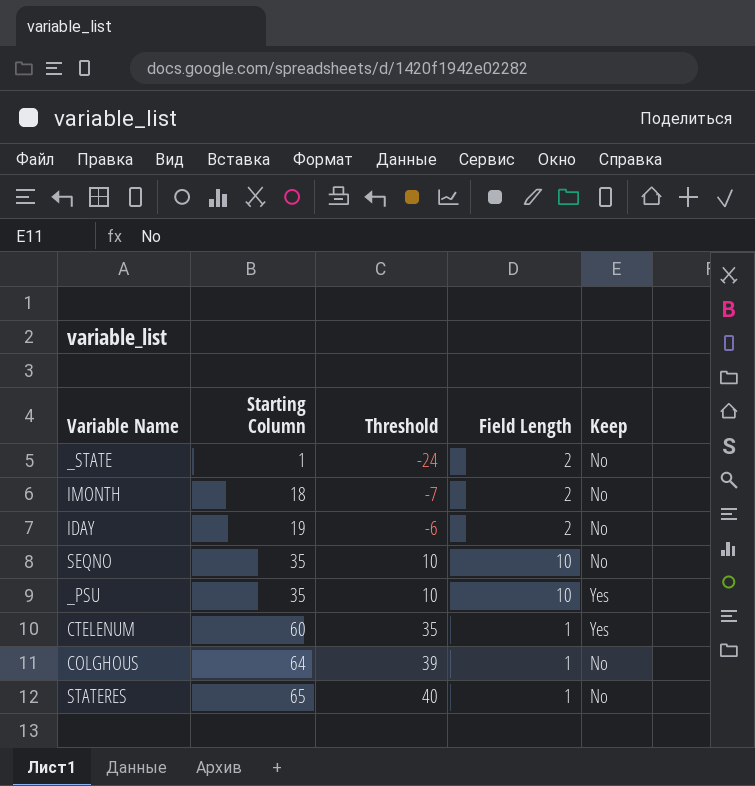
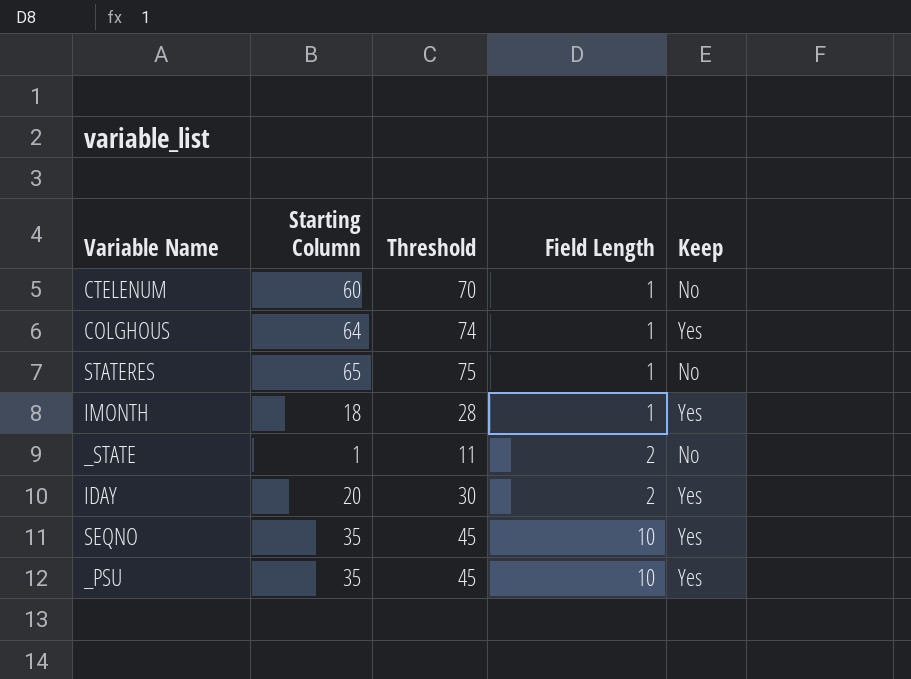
row order: Starting Column ascending -> Field Length ascending
column Threshold | formula: [Starting Column] - 25 -> [Starting Column] + 10
CTELENUM | Keep: Yes -> No
COLGHOUS | Keep: No -> Yes
IMONTH | Field Length: 2 -> 1
IMONTH | Keep: No -> Yes
IDAY | Starting Column: 19 -> 20
IDAY | Keep: No -> Yes
SEQNO | Keep: No -> Yes

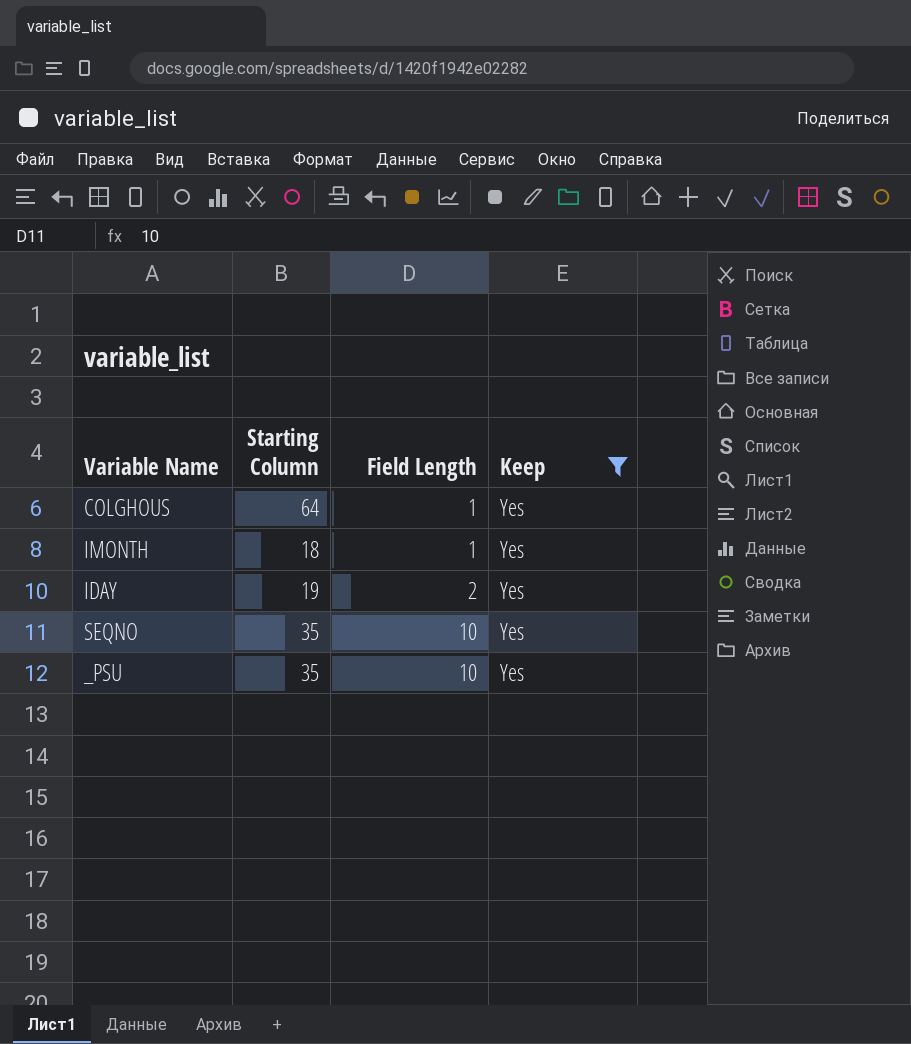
filter: none -> Keep = Yes
column Threshold | formula: [Starting Column] + 10 -> none
IDAY | Starting Column: 20 -> 19

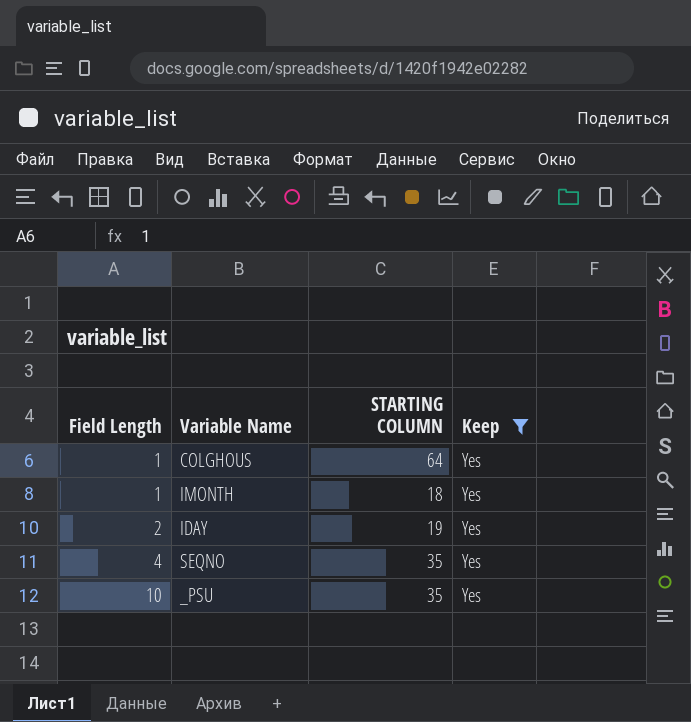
column Field Length | position: 3 -> 1
column name: Starting Column -> STARTING COLUMN
SEQNO | Field Length: 10 -> 4

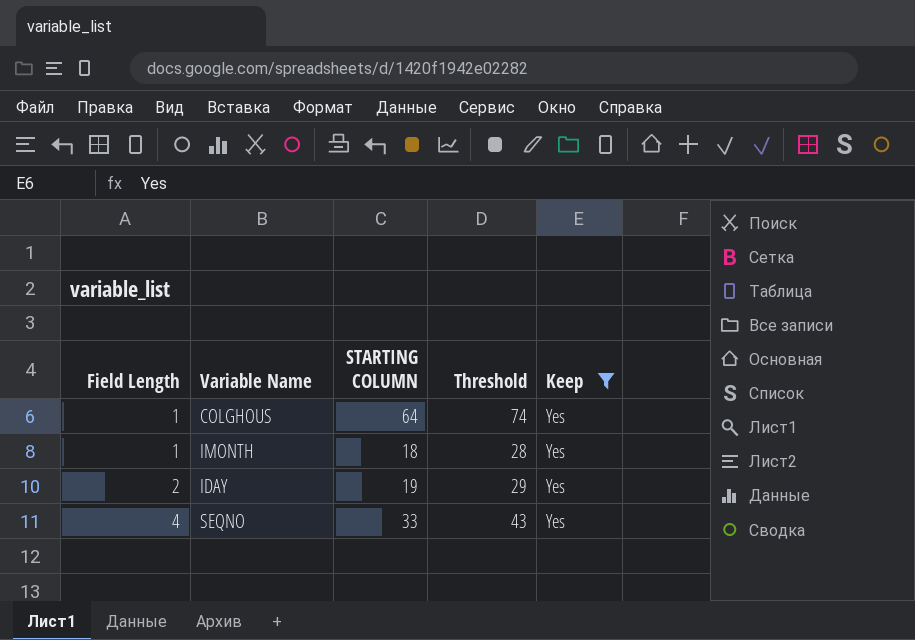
column Threshold | formula: none -> [STARTING COLUMN] + 10
row _PSU: 10 | 35 | Yes -> none
SEQNO | STARTING COLUMN: 35 -> 33

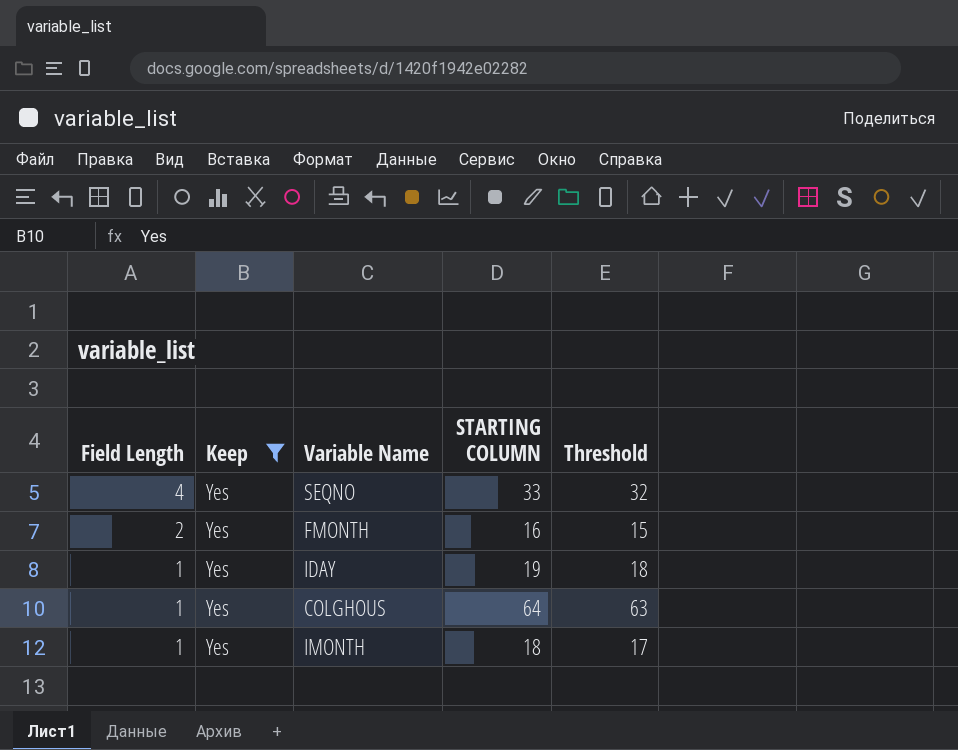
row order: Field Length ascending -> Field Length descending
column Keep | position: 5 -> 2
column Threshold | formula: [STARTING COLUMN] + 10 -> [STARTING COLUMN] - 1
row FMONTH: none -> 2 | Yes | 16 | 15
IDAY | Field Length: 2 -> 1

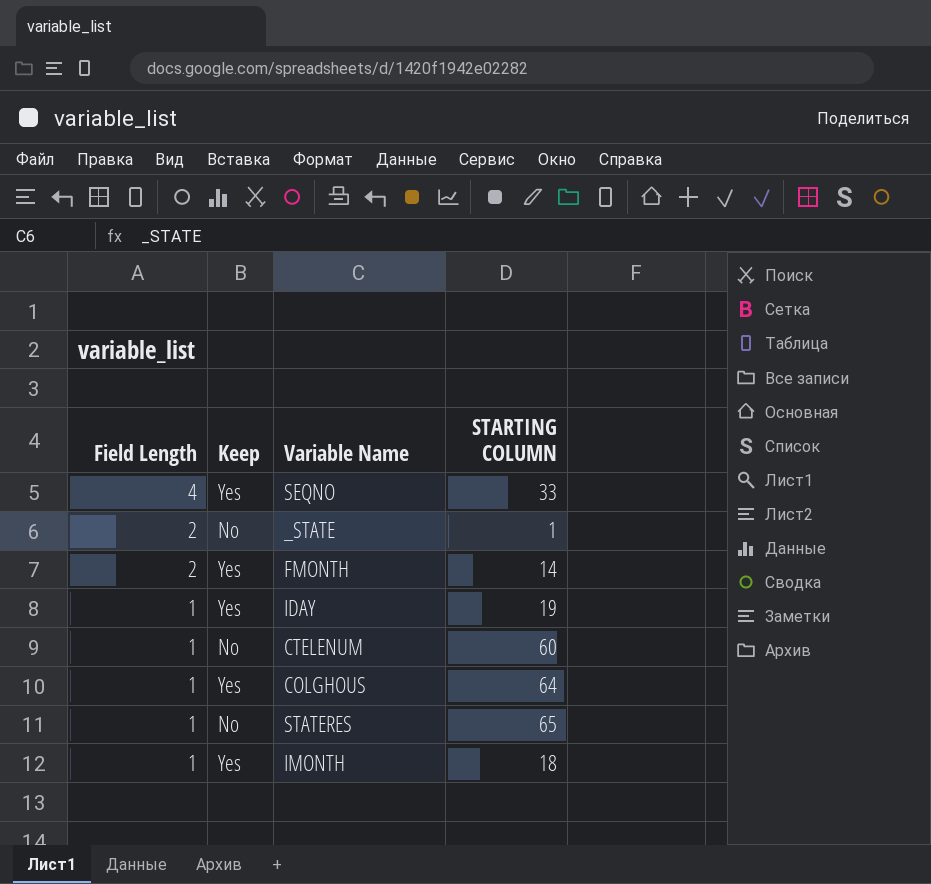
filter: Keep = Yes -> none
column Threshold | formula: [STARTING COLUMN] - 1 -> none
FMONTH | STARTING COLUMN: 16 -> 14

